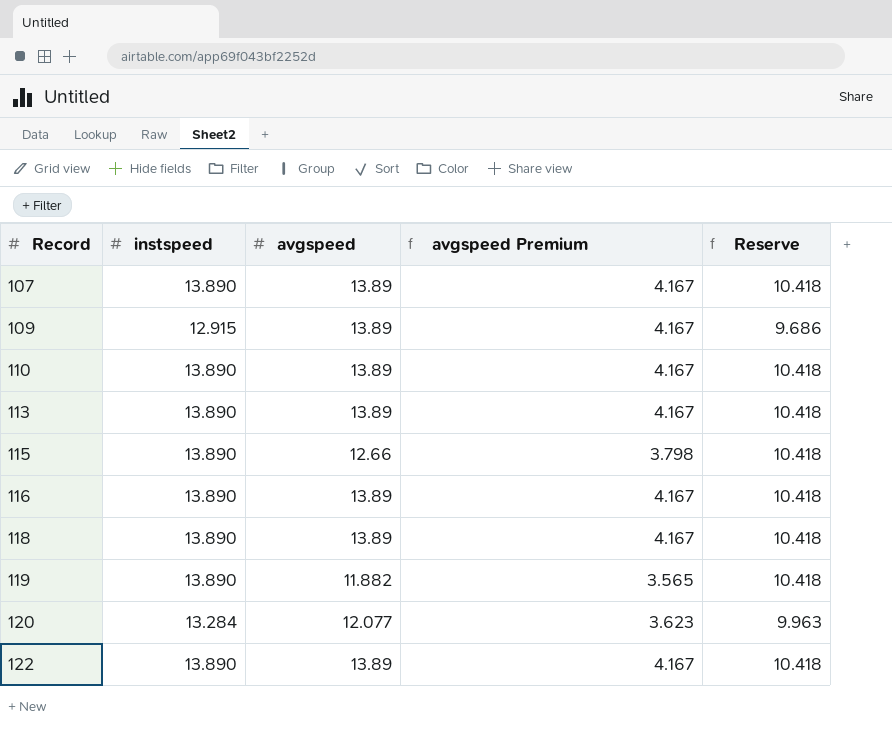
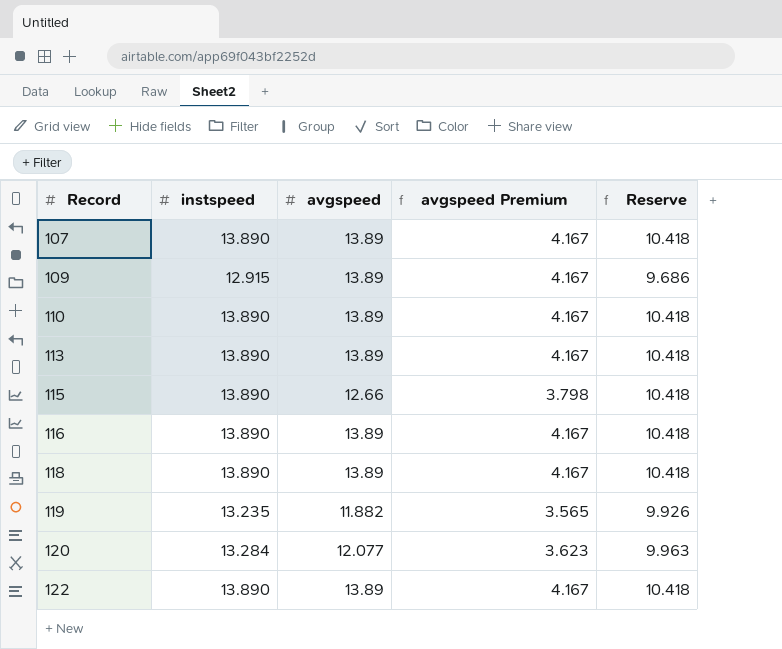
119 | instspeed: 13.890 -> 13.235
119 | Reserve: 10.418 -> 9.926

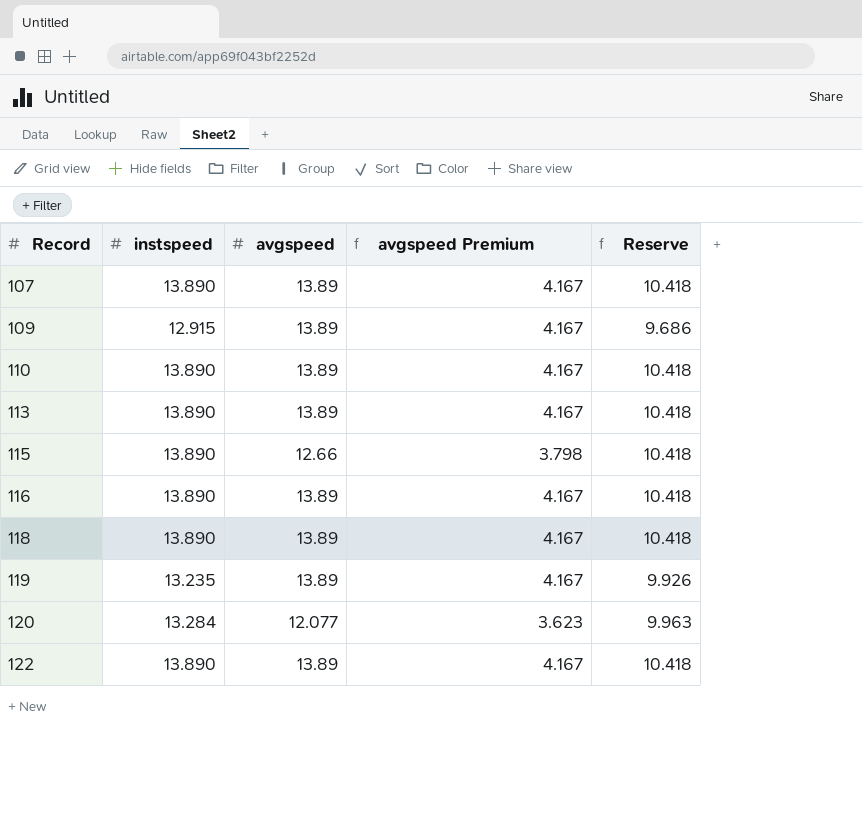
119 | avgspeed: 11.882 -> 13.89
119 | avgspeed Premium: 3.565 -> 4.167

